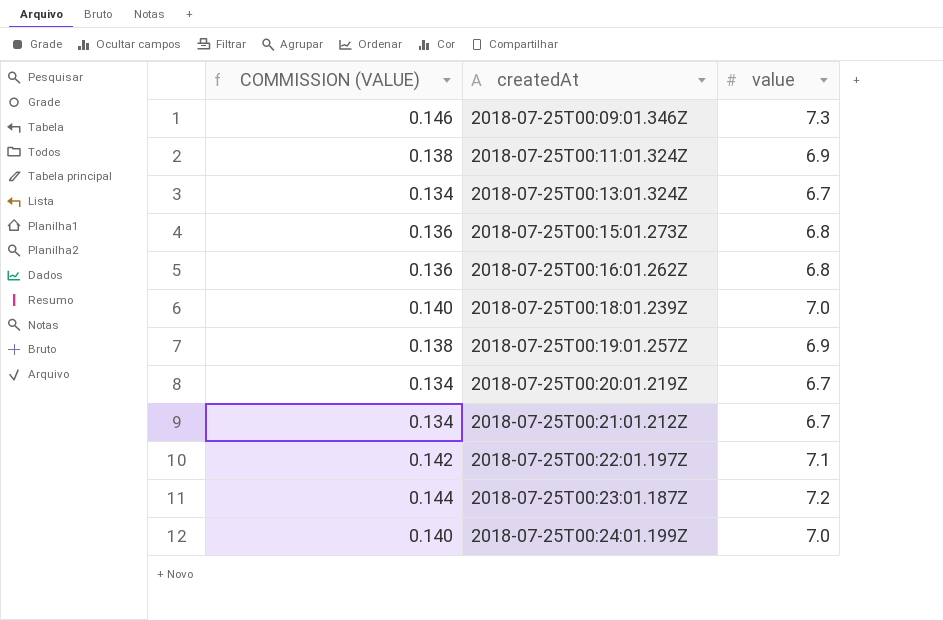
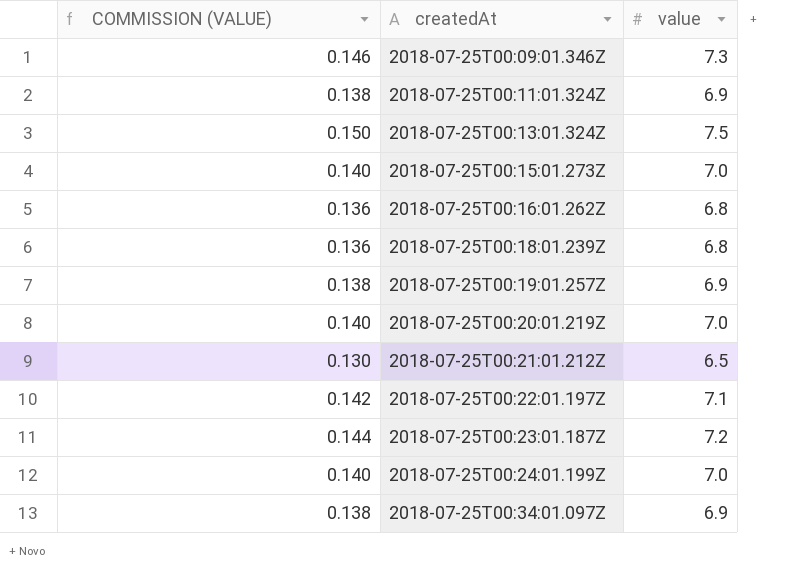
2018-07-25T00:13:01.324Z | COMMISSION (VALUE): 0.134 -> 0.150
2018-07-25T00:13:01.324Z | value: 6.7 -> 7.5
2018-07-25T00:15:01.273Z | COMMISSION (VALUE): 0.136 -> 0.140
2018-07-25T00:15:01.273Z | value: 6.8 -> 7.0
2018-07-25T00:18:01.239Z | COMMISSION (VALUE): 0.140 -> 0.136
2018-07-25T00:18:01.239Z | value: 7.0 -> 6.8
2018-07-25T00:20:01.219Z | COMMISSION (VALUE): 0.134 -> 0.140
2018-07-25T00:20:01.219Z | value: 6.7 -> 7.0
2018-07-25T00:21:01.212Z | COMMISSION (VALUE): 0.134 -> 0.130
2018-07-25T00:21:01.212Z | value: 6.7 -> 6.5
row 2018-07-25T00:34:01.097Z: none -> 0.138 | 6.9

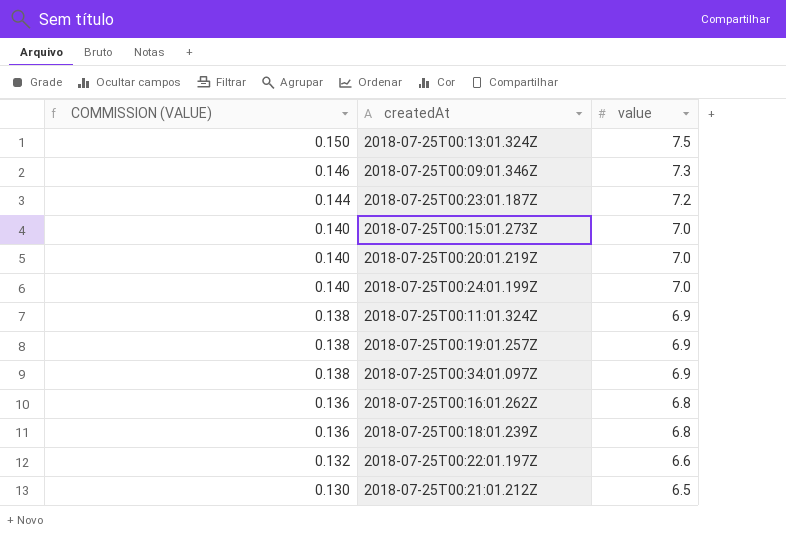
row order: createdAt ascending -> COMMISSION (VALUE) descending
2018-07-25T00:22:01.197Z | COMMISSION (VALUE): 0.142 -> 0.132
2018-07-25T00:22:01.197Z | value: 7.1 -> 6.6

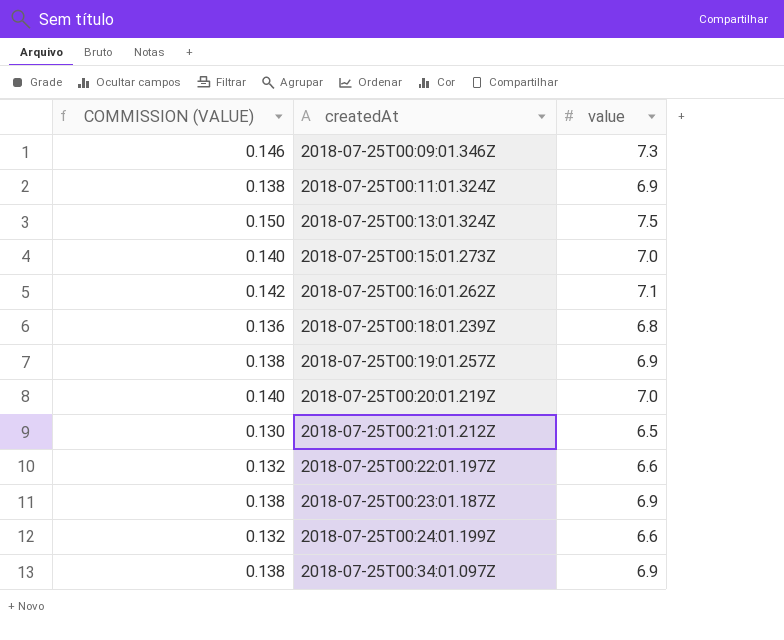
row order: COMMISSION (VALUE) descending -> createdAt ascending
2018-07-25T00:16:01.262Z | COMMISSION (VALUE): 0.136 -> 0.142
2018-07-25T00:16:01.262Z | value: 6.8 -> 7.1
2018-07-25T00:23:01.187Z | COMMISSION (VALUE): 0.144 -> 0.138
2018-07-25T00:23:01.187Z | value: 7.2 -> 6.9
2018-07-25T00:24:01.199Z | COMMISSION (VALUE): 0.140 -> 0.132
2018-07-25T00:24:01.199Z | value: 7.0 -> 6.6

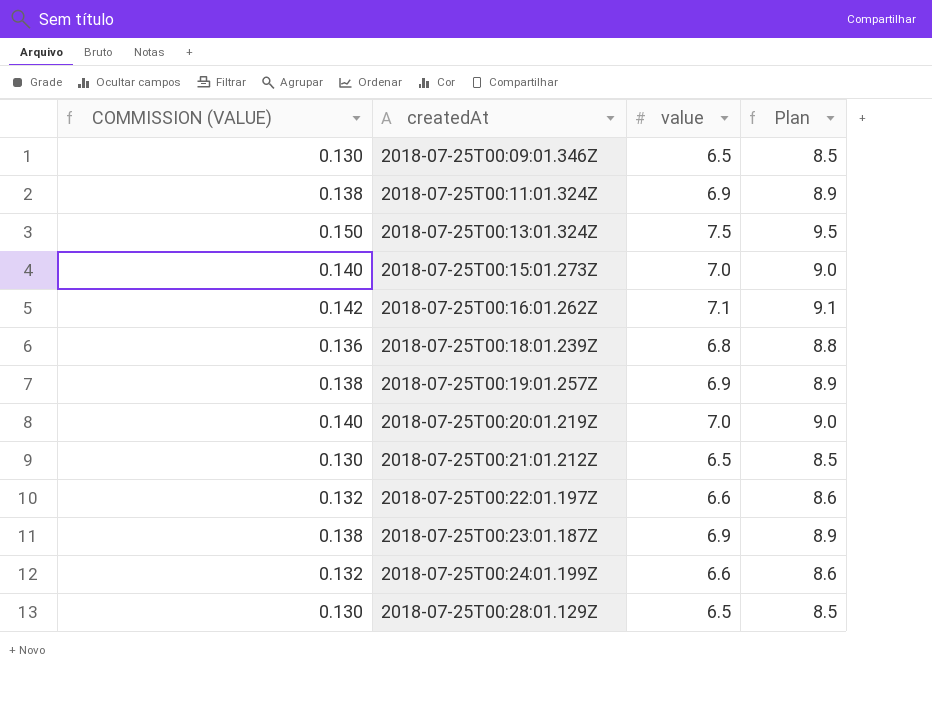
column Plan | formula: none -> [value] + 2
row 2018-07-25T00:34:01.097Z: 0.138 | 6.9 -> none
2018-07-25T00:09:01.346Z | COMMISSION (VALUE): 0.146 -> 0.130
2018-07-25T00:09:01.346Z | value: 7.3 -> 6.5
row 2018-07-25T00:28:01.129Z: none -> 0.130 | 6.5 | 8.5

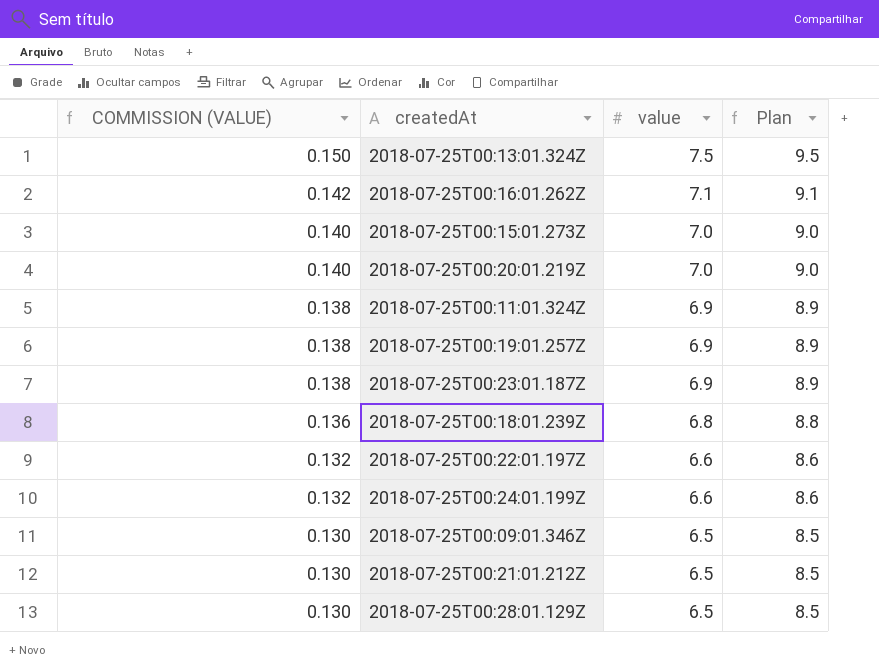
row order: createdAt ascending -> COMMISSION (VALUE) descending

